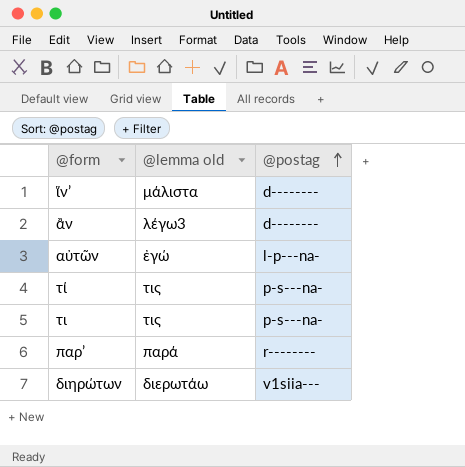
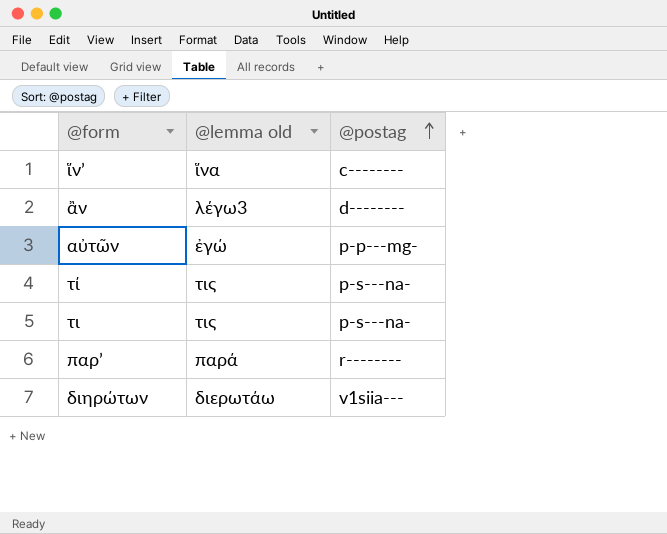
ἵνʼ | @lemma old: μάλιστα -> ἵνα
ἵνʼ | @postag: d-------- -> c--------
αὐτῶν | @postag: l-p---na- -> p-p---mg-

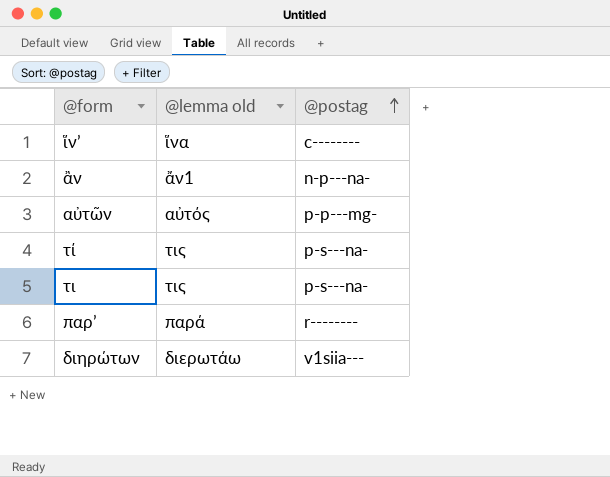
ἂν | @lemma old: λέγω3 -> ἄν1
ἂν | @postag: d-------- -> n-p---na-
αὐτῶν | @lemma old: ἐγώ -> αὐτός

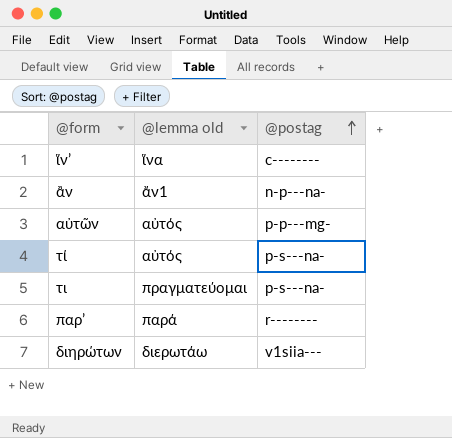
τί | @lemma old: τις -> αὐτός
τι | @lemma old: τις -> πραγματεύομαι

